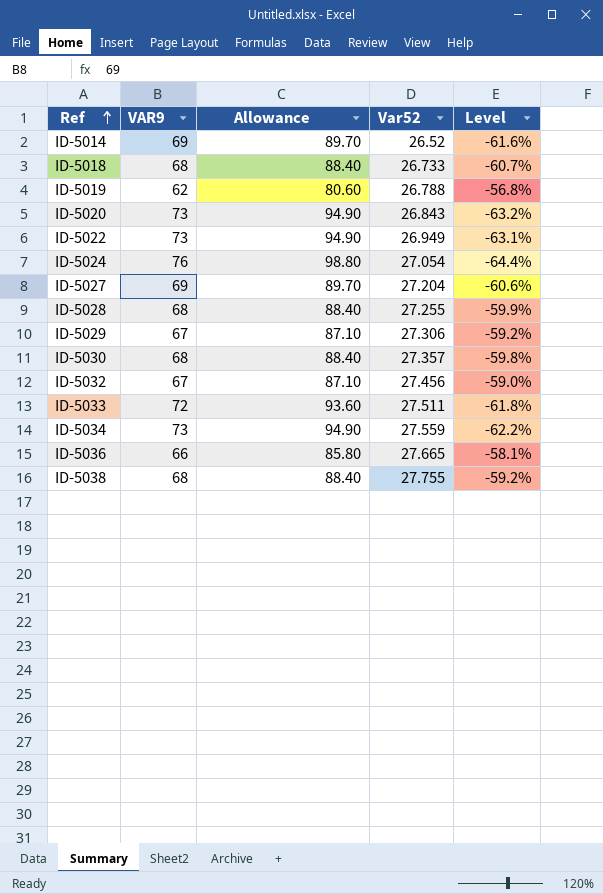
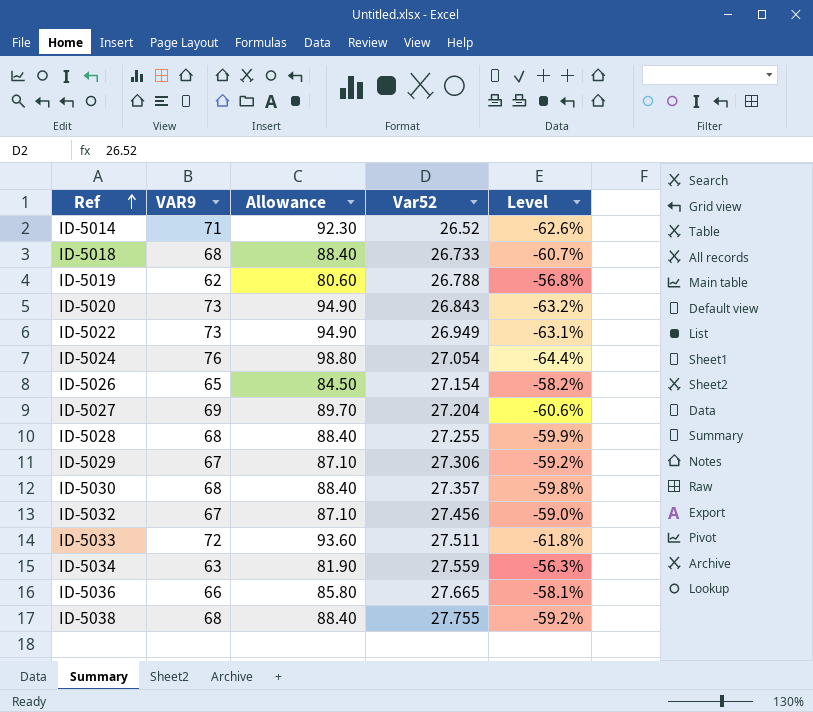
ID-5014 | VAR9: 69 -> 71
ID-5014 | Allowance: 89.70 -> 92.30
ID-5014 | Level: -61.6% -> -62.6%
row ID-5026: none -> 65 | 84.50 | 27.154 | -58.2%
ID-5034 | VAR9: 73 -> 63
ID-5034 | Allowance: 94.90 -> 81.90
ID-5034 | Level: -62.2% -> -56.3%

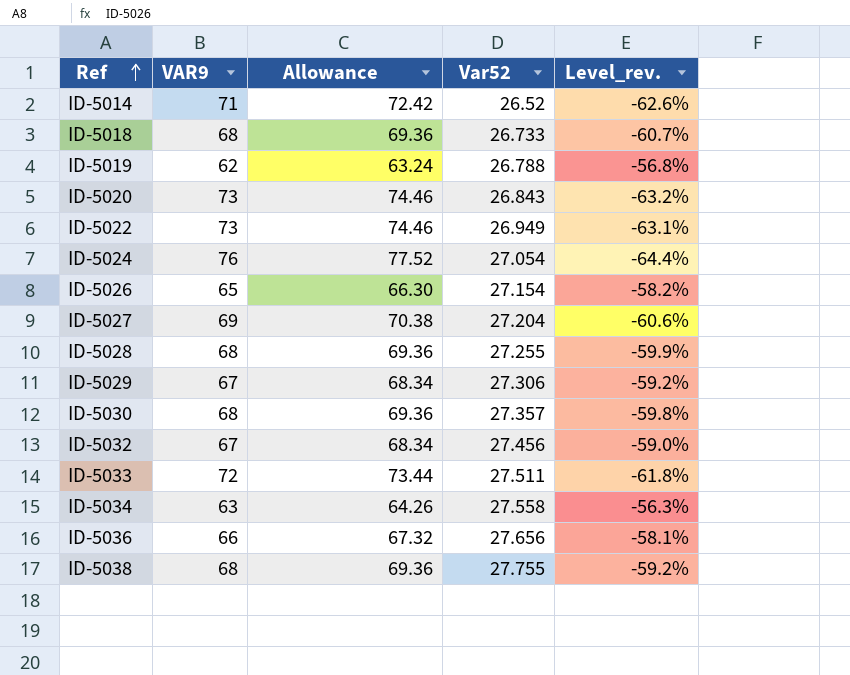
column Allowance | formula: [VAR9] * 1.3 -> [VAR9] * 1.02
column name: Level -> Level_rev.
ID-5034 | Var52: 27.559 -> 27.558
ID-5036 | Var52: 27.665 -> 27.656

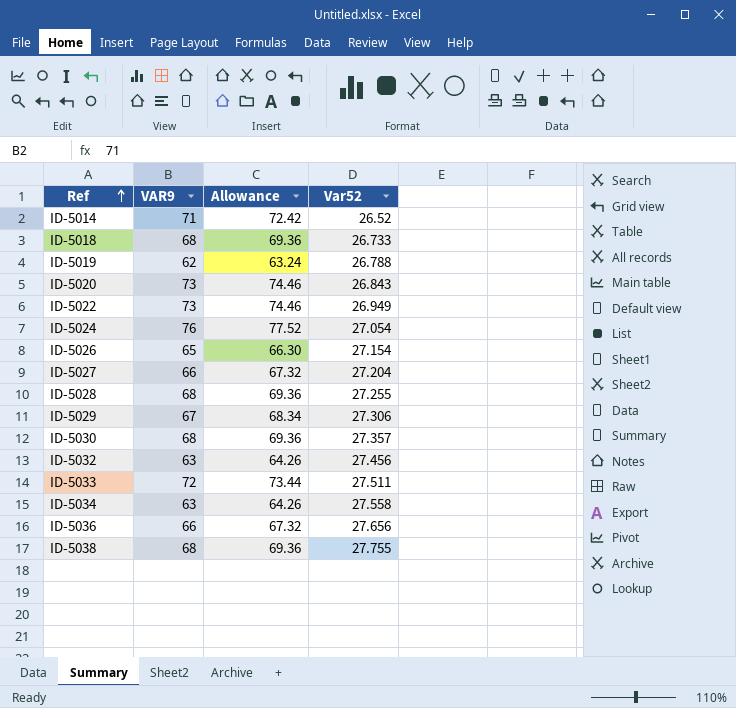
column Level_rev. | formula: ([Var52] - [VAR9]) / [VAR9] -> none
ID-5027 | VAR9: 69 -> 66
ID-5027 | Allowance: 70.38 -> 67.32
ID-5032 | VAR9: 67 -> 63
ID-5032 | Allowance: 68.34 -> 64.26

